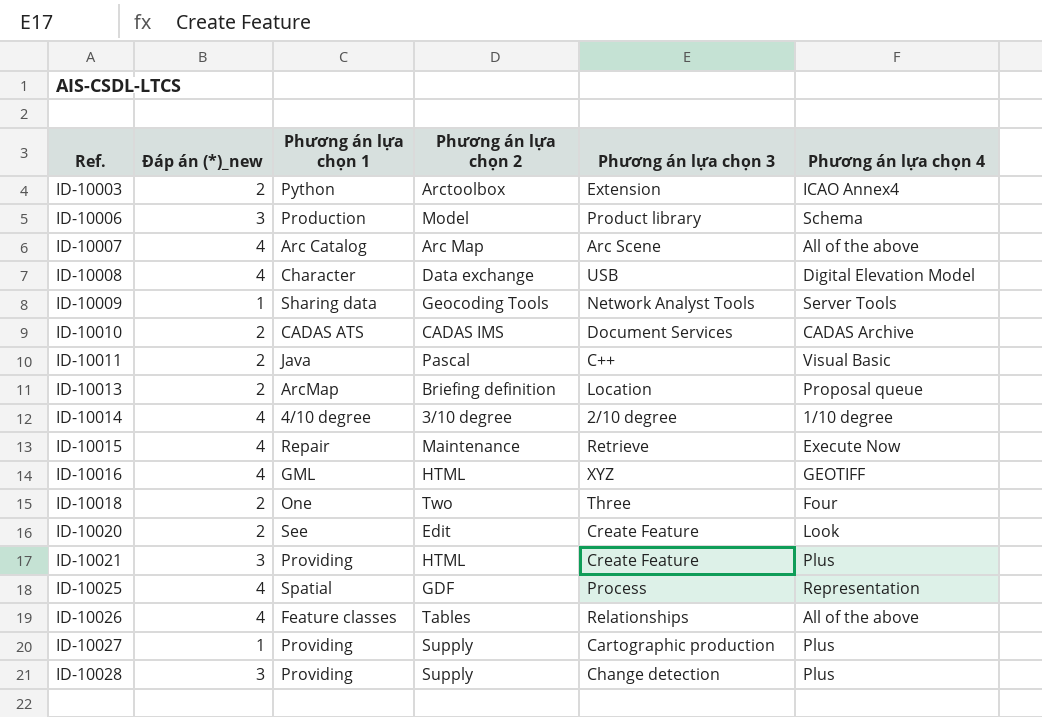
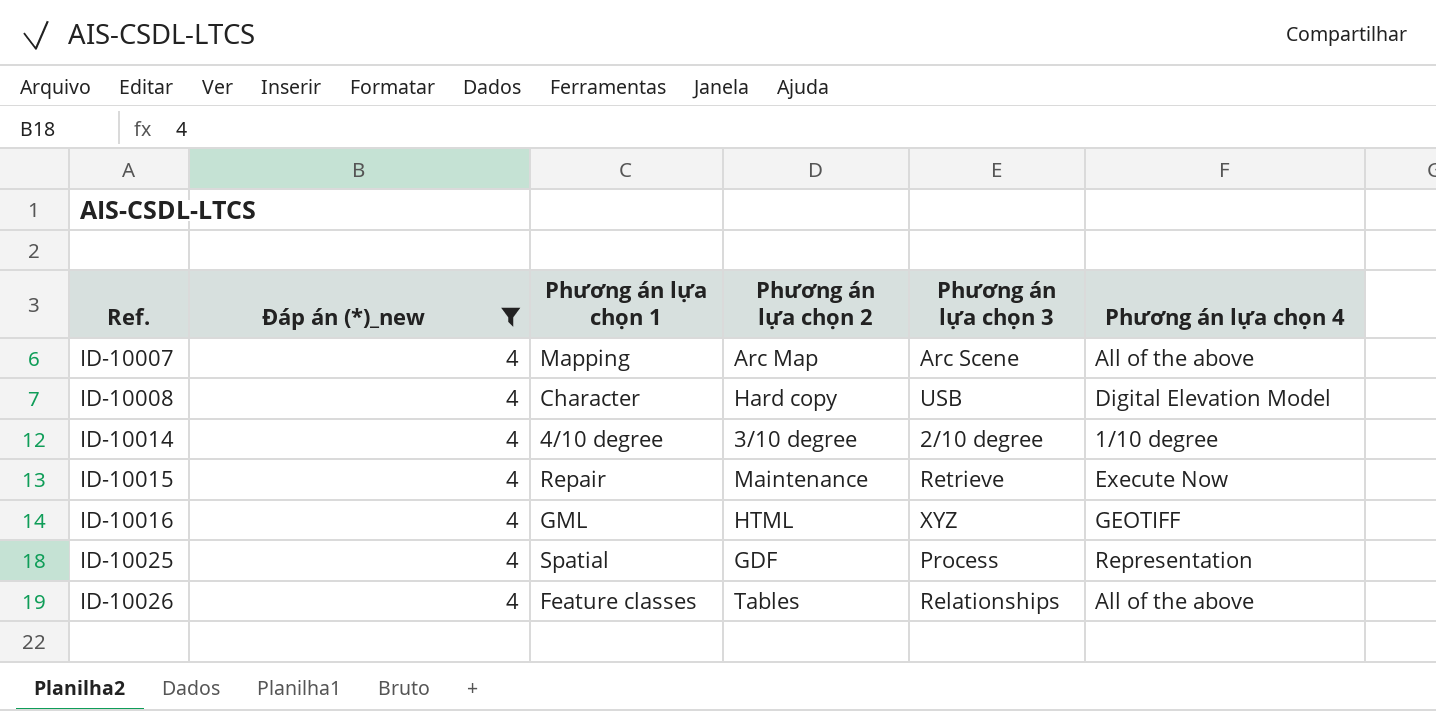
filter: none -> Đáp án (*)_new = 4
ID-10007 | Phương án lựa chọn 1: Arc Catalog -> Mapping
ID-10008 | Phương án lựa chọn 2: Data exchange -> Hard copy

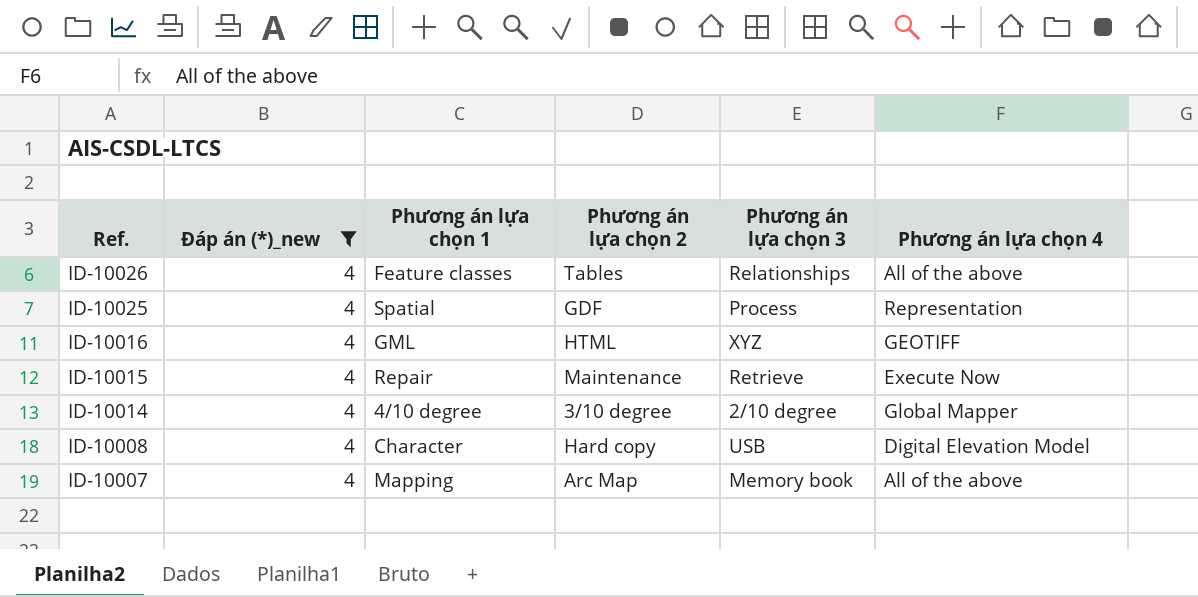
row order: Ref. ascending -> Ref. descending
ID-10014 | Phương án lựa chọn 4: 1/10 degree -> Global Mapper
ID-10007 | Phương án lựa chọn 3: Arc Scene -> Memory book

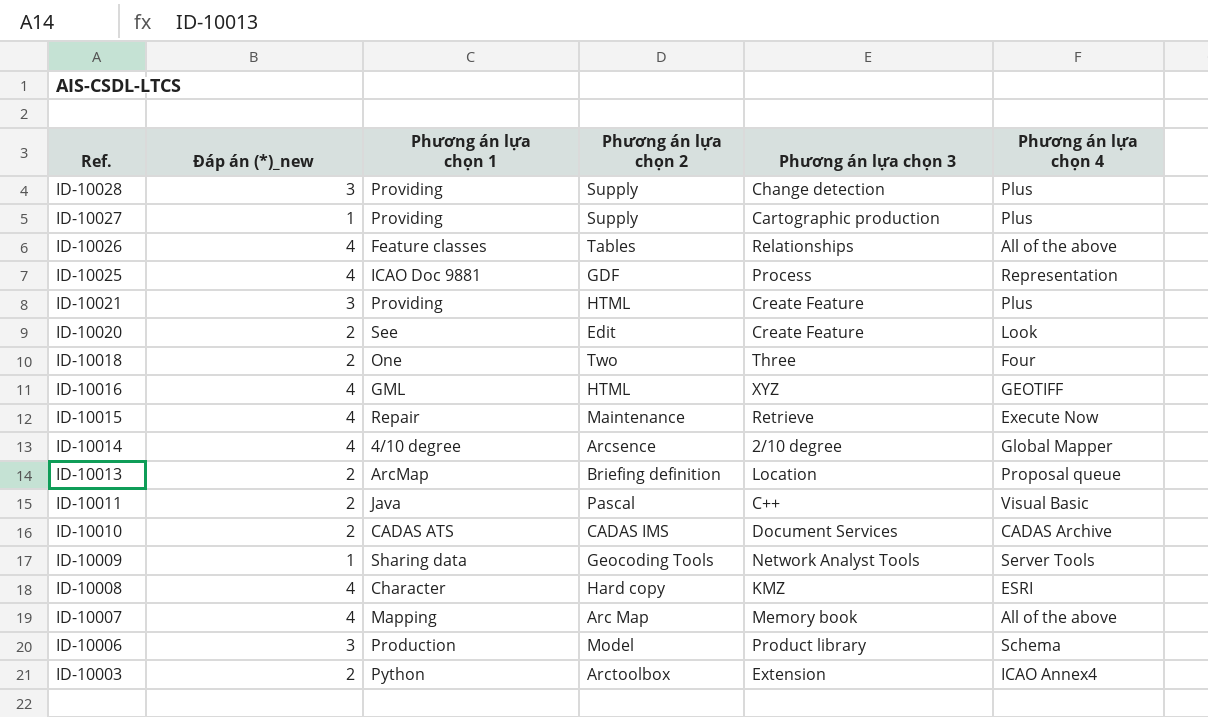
filter: Đáp án (*)_new = 4 -> none
ID-10025 | Phương án lựa chọn 1: Spatial -> ICAO Doc 9881
ID-10014 | Phương án lựa chọn 2: 3/10 degree -> Arcsence
ID-10008 | Phương án lựa chọn 3: USB -> KMZ
ID-10008 | Phương án lựa chọn 4: Digital Elevation Model -> ESRI

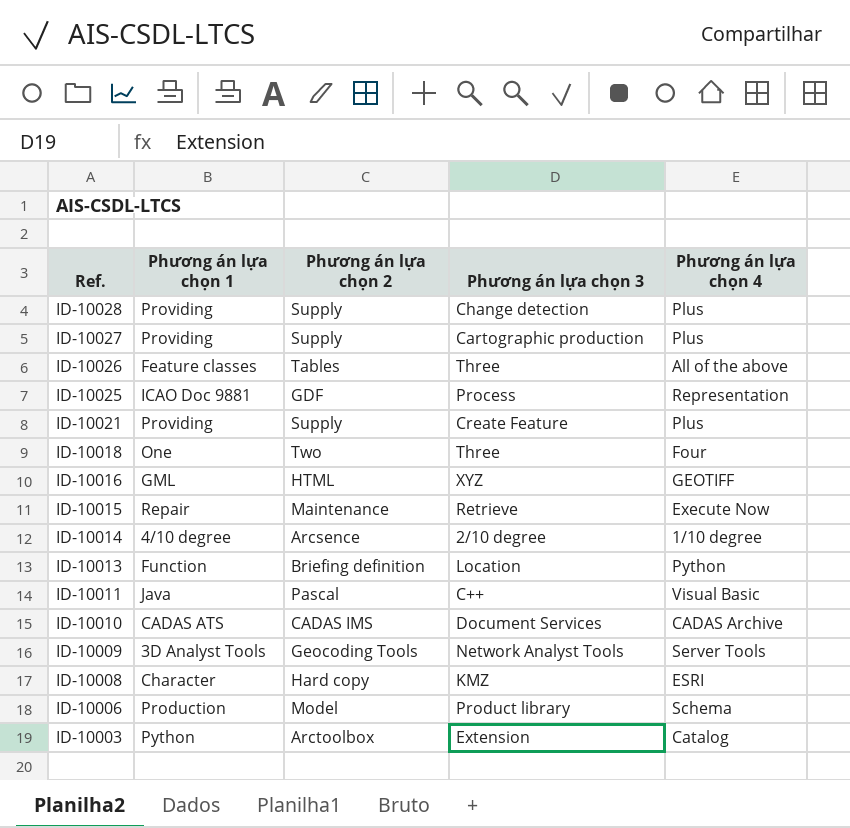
column Đáp án (*)_new | position: 2 -> none
row ID-10020: 2 | See | Edit | Create Feature | Look -> none
row ID-10007: 4 | Mapping | Arc Map | Memory book | All of the above -> none
ID-10026 | Phương án lựa chọn 3: Relationships -> Three
ID-10021 | Phương án lựa chọn 2: HTML -> Supply
ID-10014 | Phương án lựa chọn 4: Global Mapper -> 1/10 degree
ID-10013 | Phương án lựa chọn 1: ArcMap -> Function
ID-10013 | Phương án lựa chọn 4: Proposal queue -> Python
ID-10009 | Phương án lựa chọn 1: Sharing data -> 3D Analyst Tools
ID-10003 | Phương án lựa chọn 4: ICAO Annex4 -> Catalog

